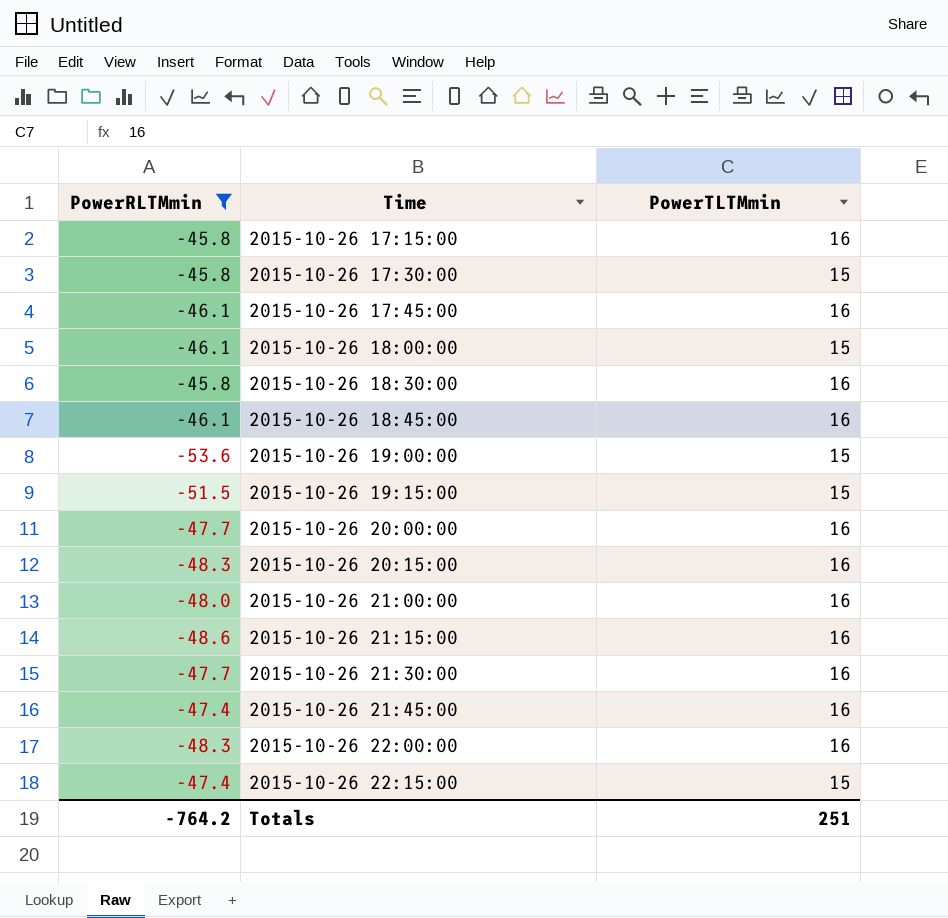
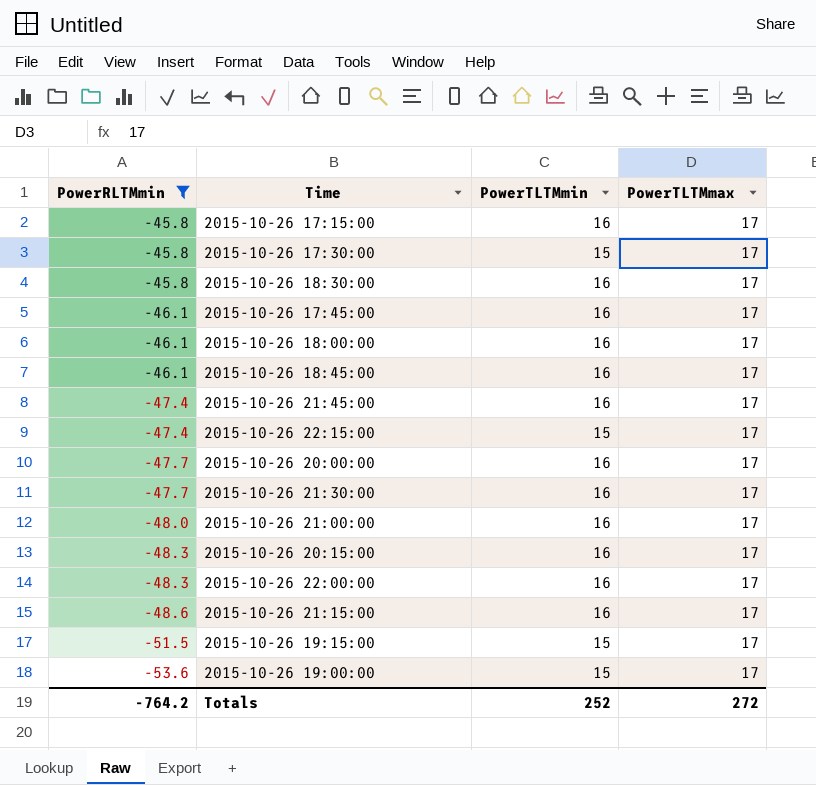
row order: Time ascending -> PowerRLTMmin descending
column PowerTLTMmax | position: none -> 4
2015-10-26 18:00:00 | PowerTLTMmin: 15 -> 16
Totals | PowerTLTMmin: 251 -> 252

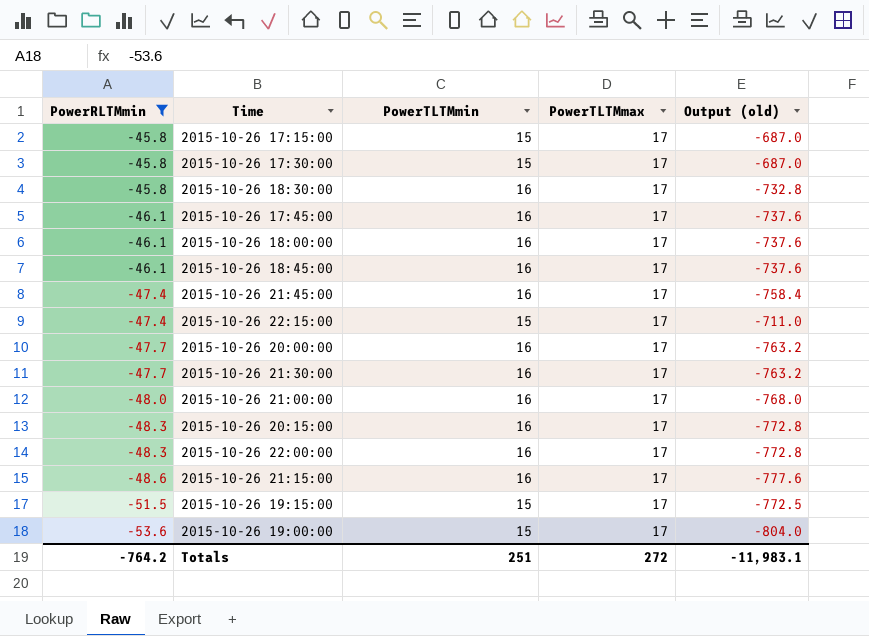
column Output (old) | formula: none -> [PowerRLTMmin] * [PowerTLTMmin]
2015-10-26 17:15:00 | PowerTLTMmin: 16 -> 15
Totals | PowerTLTMmin: 252 -> 251

